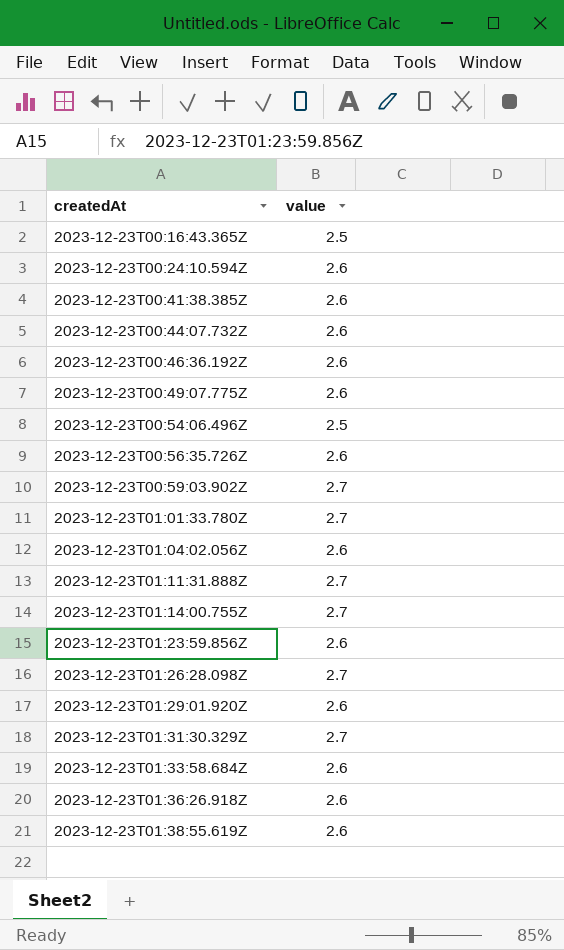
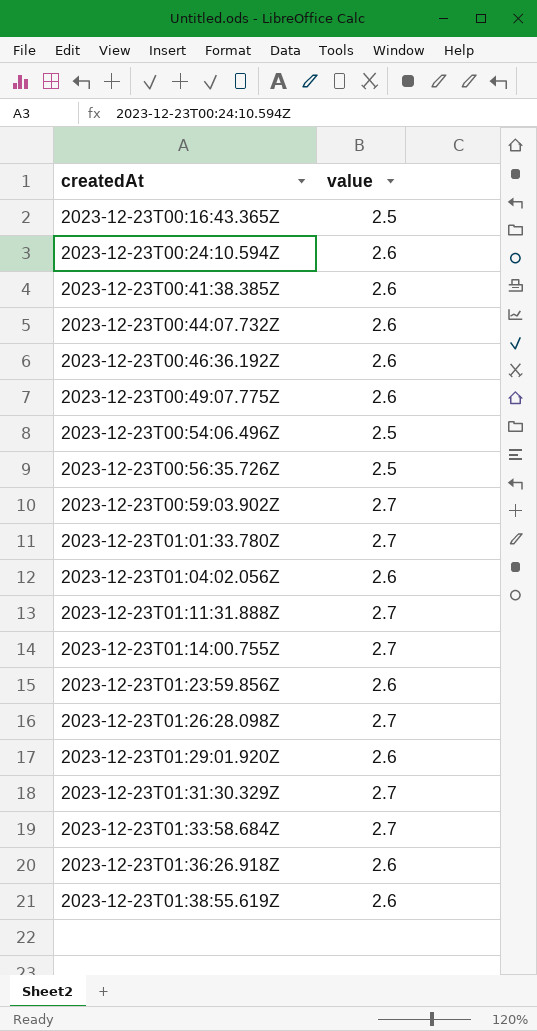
2023-12-23T00:56:35.726Z | value: 2.6 -> 2.5
2023-12-23T01:33:58.684Z | value: 2.6 -> 2.7

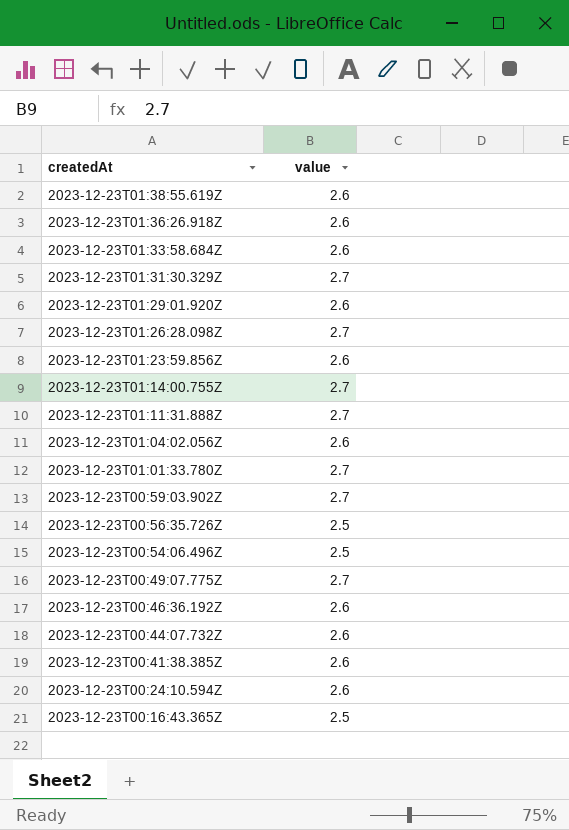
row order: createdAt ascending -> createdAt descending
2023-12-23T01:33:58.684Z | value: 2.7 -> 2.6
2023-12-23T00:49:07.775Z | value: 2.6 -> 2.7

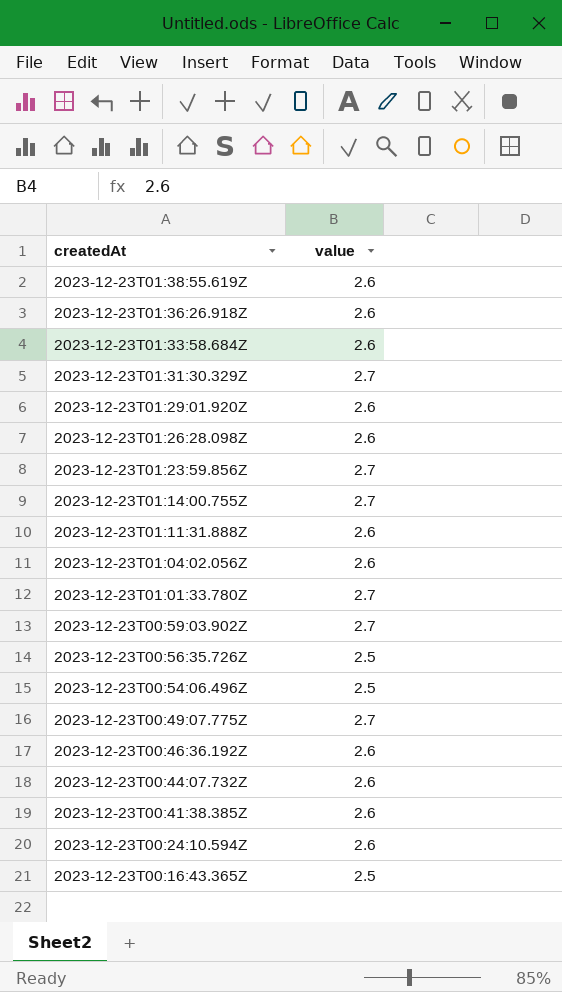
2023-12-23T01:26:28.098Z | value: 2.7 -> 2.6
2023-12-23T01:23:59.856Z | value: 2.6 -> 2.7
2023-12-23T01:11:31.888Z | value: 2.7 -> 2.6

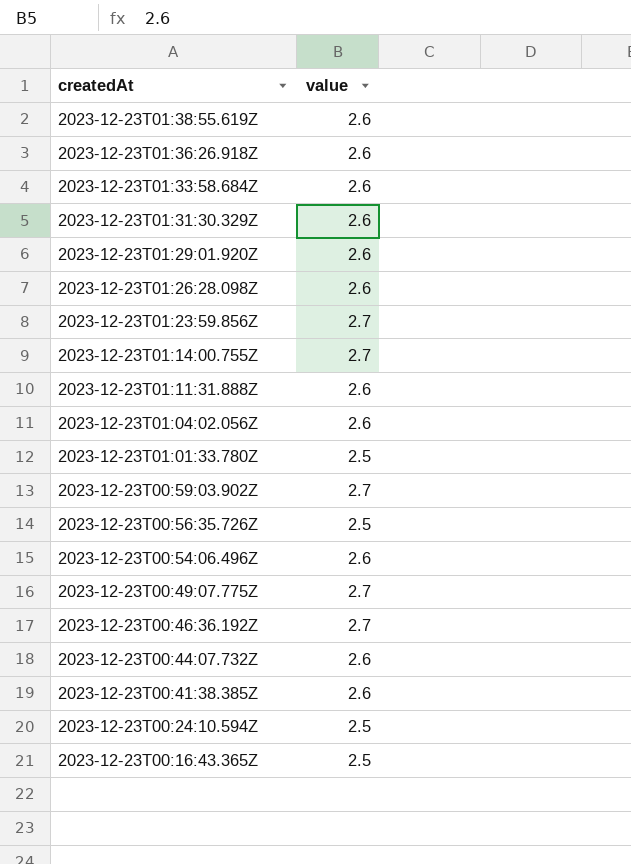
2023-12-23T01:31:30.329Z | value: 2.7 -> 2.6
2023-12-23T01:01:33.780Z | value: 2.7 -> 2.5
2023-12-23T00:54:06.496Z | value: 2.5 -> 2.6
2023-12-23T00:46:36.192Z | value: 2.6 -> 2.7
2023-12-23T00:24:10.594Z | value: 2.6 -> 2.5

